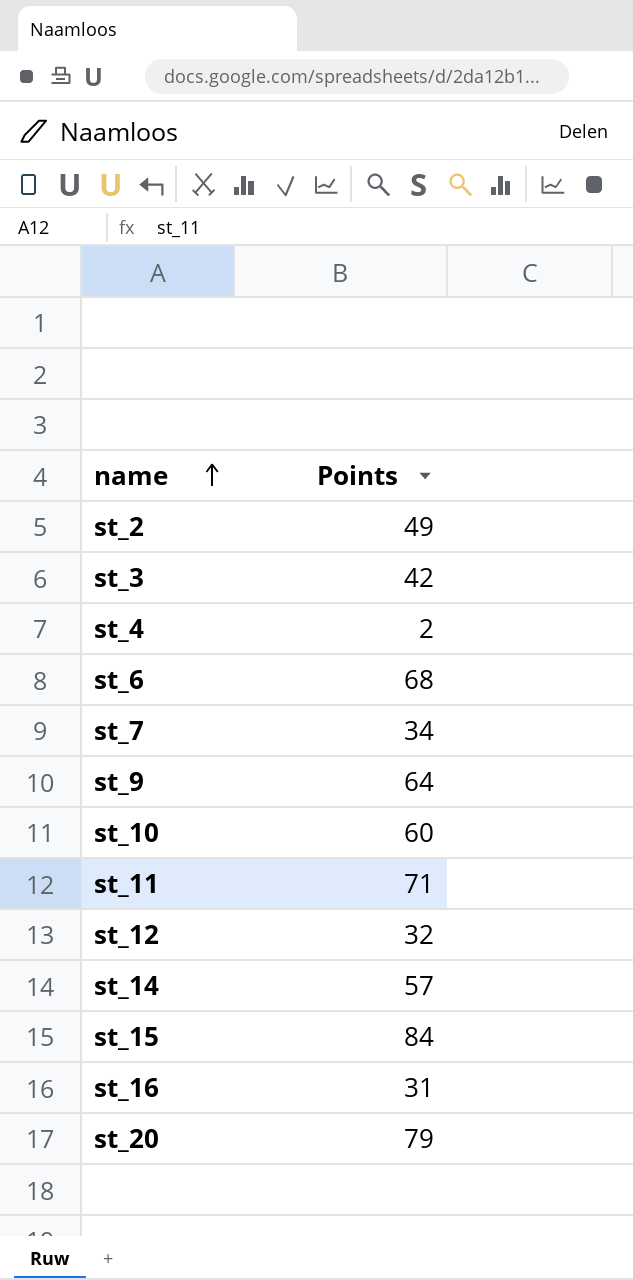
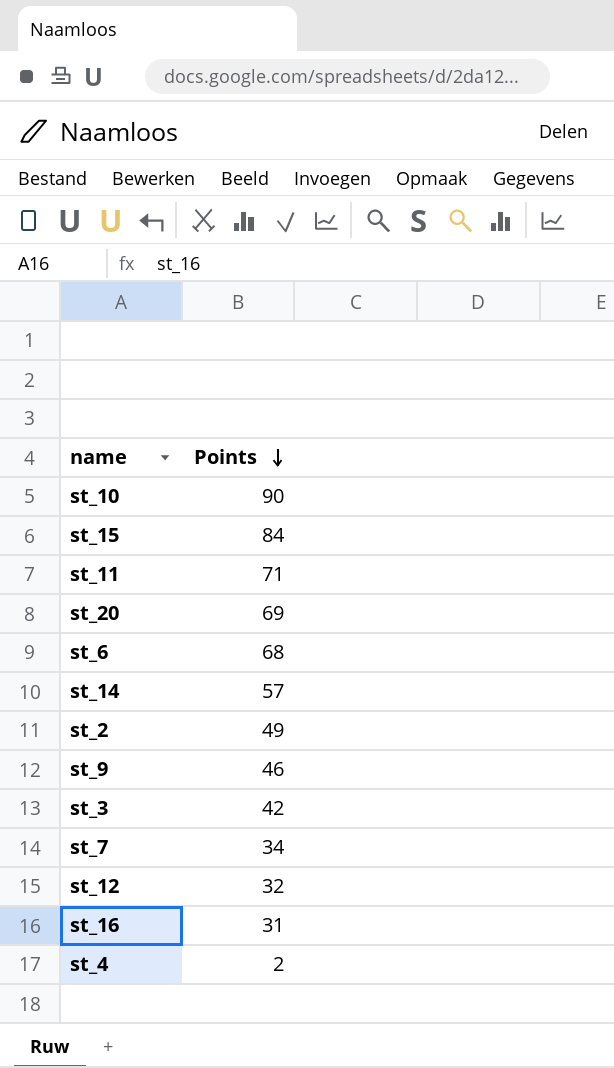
row order: name ascending -> Points descending
st_10 | Points: 60 -> 90
st_20 | Points: 79 -> 69
st_9 | Points: 64 -> 46

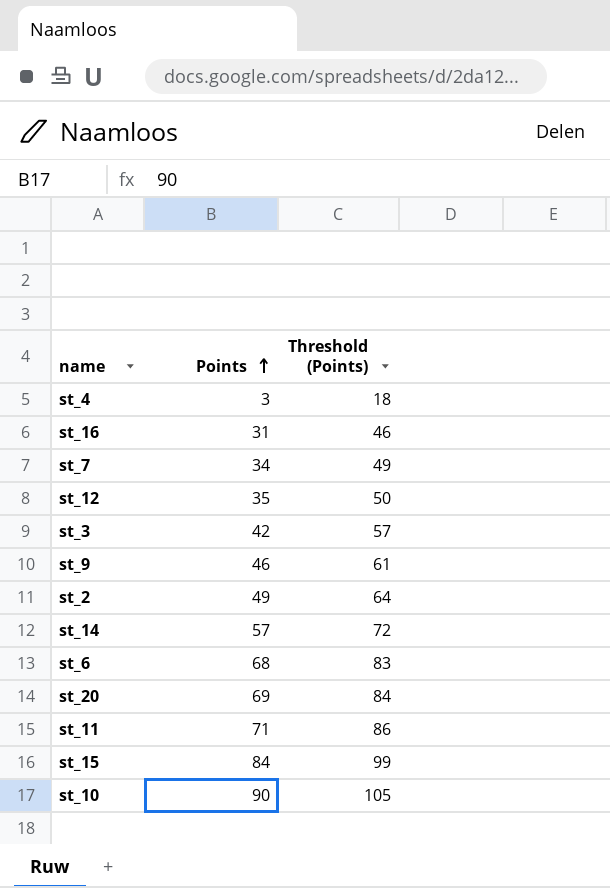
row order: Points descending -> Points ascending
column Threshold (Points) | formula: none -> [Points] + 15
st_4 | Points: 2 -> 3
st_12 | Points: 32 -> 35

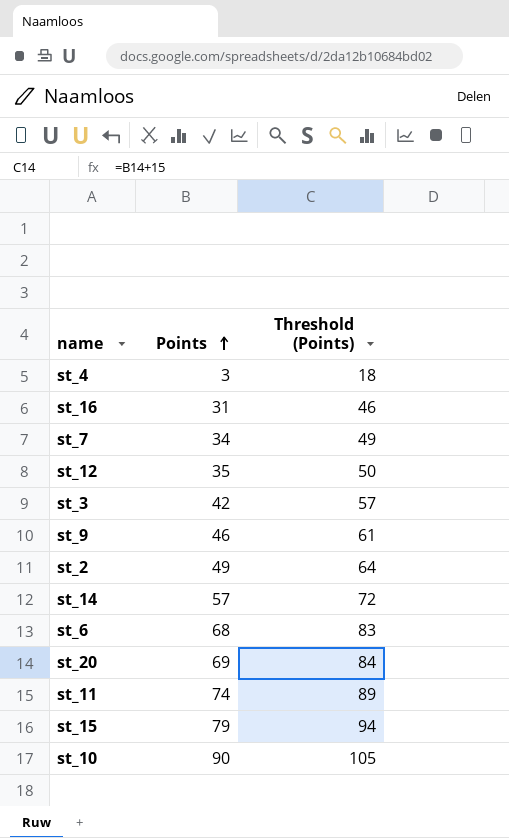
st_11 | Points: 71 -> 74
st_11 | Threshold (Points): 86 -> 89
st_15 | Points: 84 -> 79
st_15 | Threshold (Points): 99 -> 94

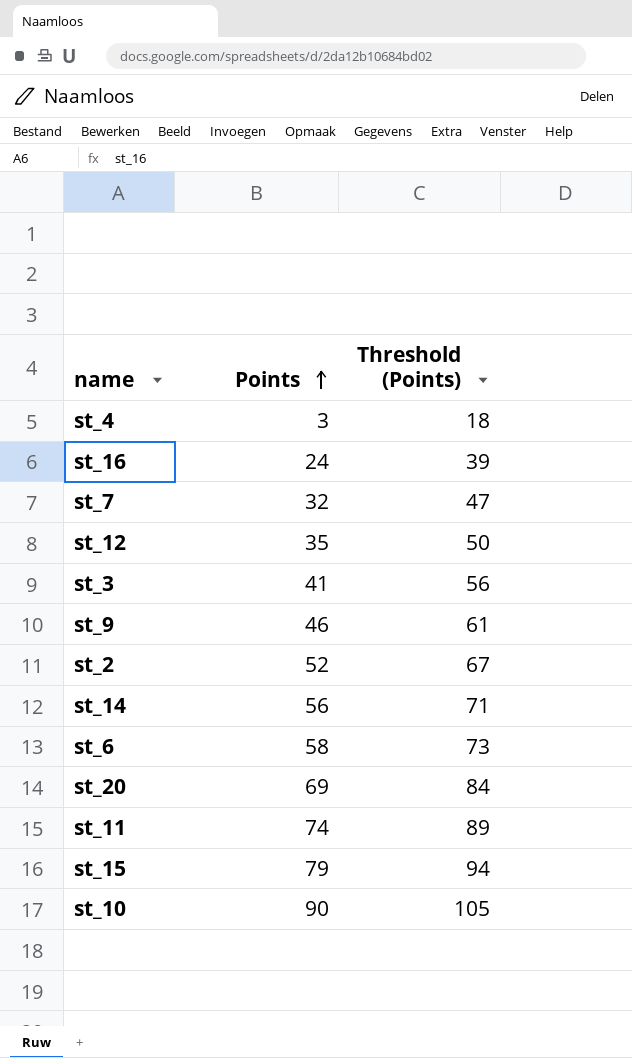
st_16 | Points: 31 -> 24
st_16 | Threshold (Points): 46 -> 39
st_7 | Points: 34 -> 32
st_7 | Threshold (Points): 49 -> 47
st_3 | Points: 42 -> 41
st_3 | Threshold (Points): 57 -> 56
st_2 | Points: 49 -> 52
st_2 | Threshold (Points): 64 -> 67
st_14 | Points: 57 -> 56
st_14 | Threshold (Points): 72 -> 71
st_6 | Points: 68 -> 58
st_6 | Threshold (Points): 83 -> 73

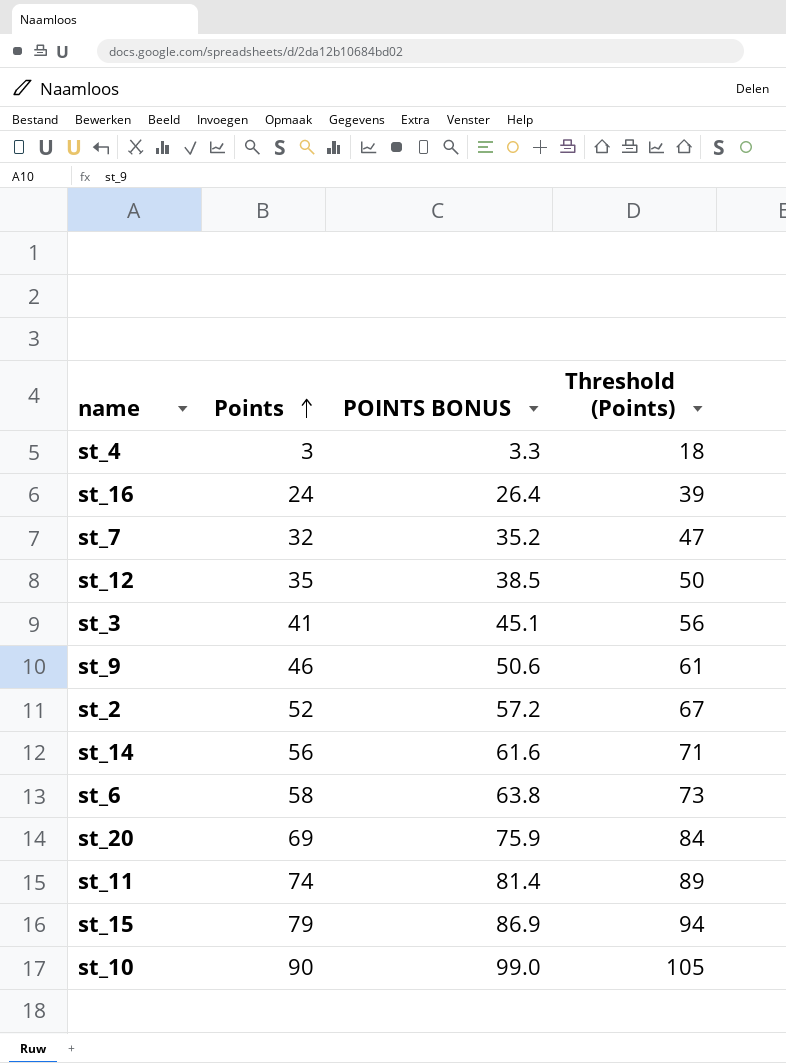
column POINTS BONUS | formula: none -> [Points] * 1.1

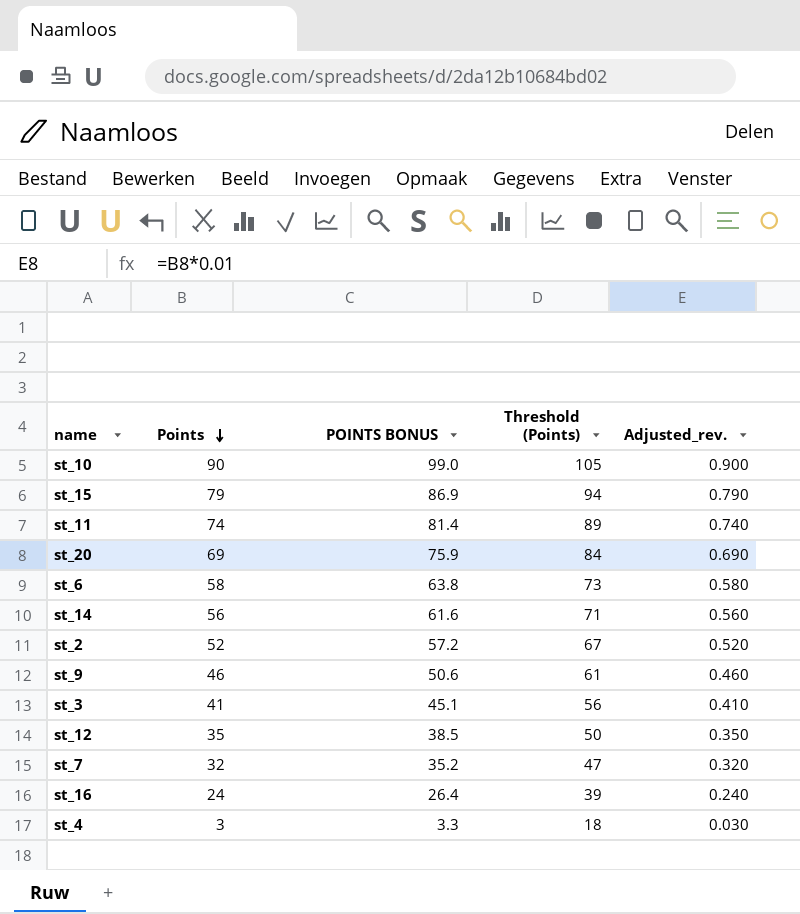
row order: Points ascending -> Points descending
column Adjusted_rev. | formula: none -> [Points] * 0.01

